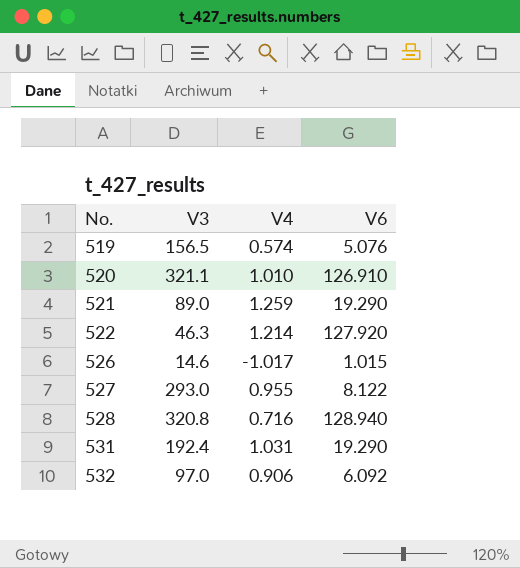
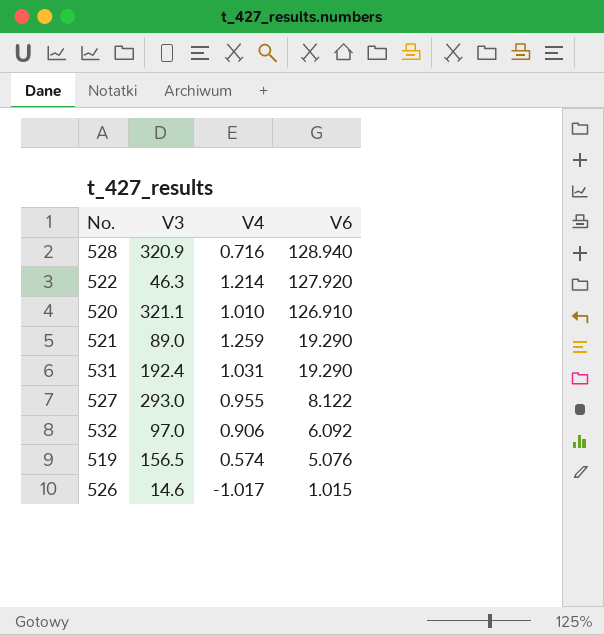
row order: No. ascending -> V6 descending
528 | V3: 320.8 -> 320.9

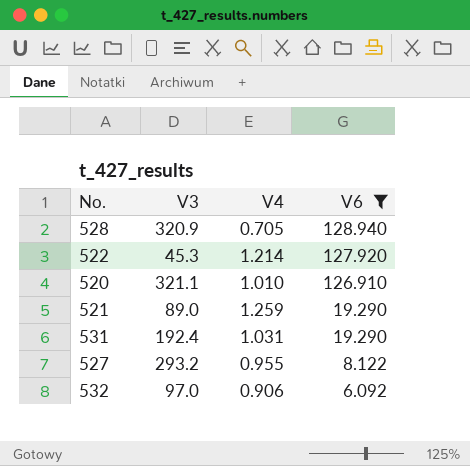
filter: none -> V6 >= 6.092
528 | V4: 0.716 -> 0.705
522 | V3: 46.3 -> 45.3
527 | V3: 293.0 -> 293.2

